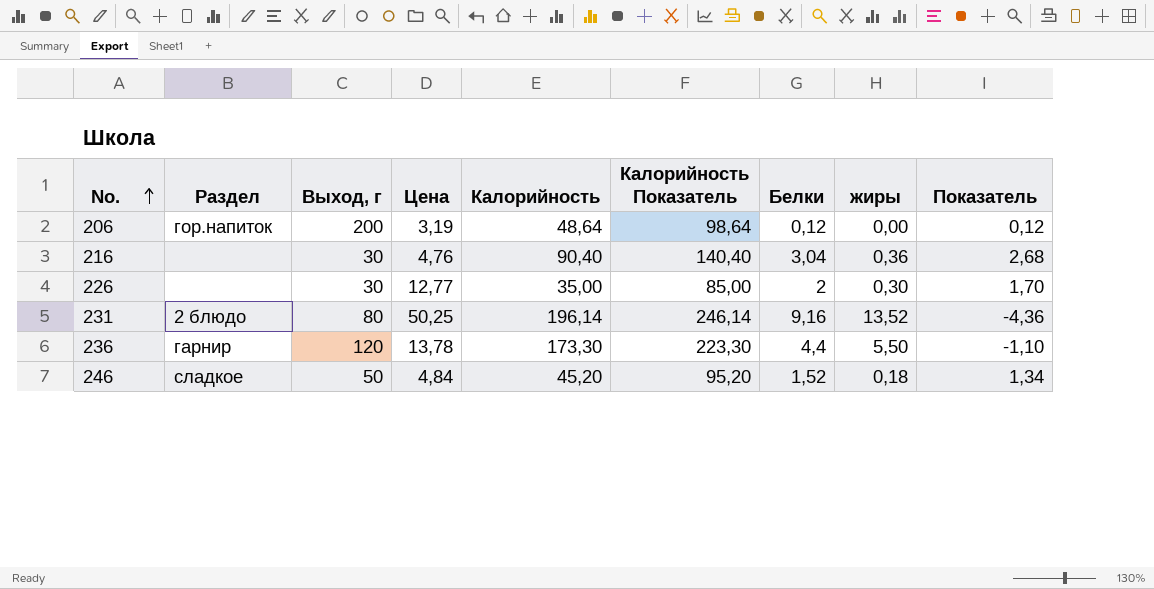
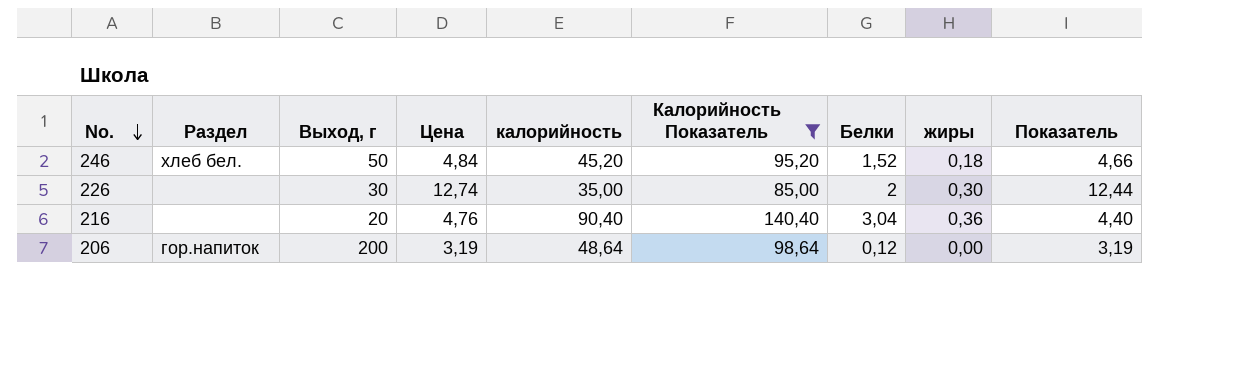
filter: none -> Калорийность Показатель <= 140,40
row order: No. ascending -> No. descending
column name: Калорийность -> калорийность
column Показатель | formula: [Белки] - [жиры] -> [Цена] - [жиры]
246 | Раздел: сладкое -> хлеб бел.
226 | Цена: 12,77 -> 12,74
216 | Выход, г: 30 -> 20

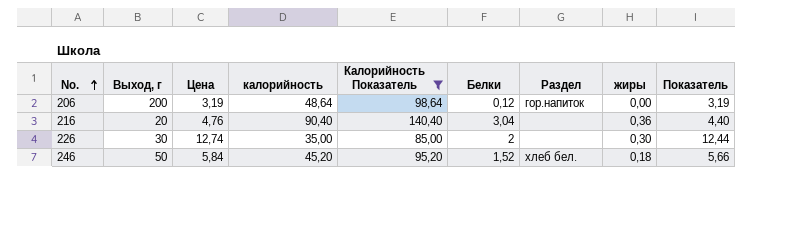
row order: No. descending -> No. ascending
column Раздел | position: 2 -> 7
246 | Цена: 4,84 -> 5,84
246 | Показатель: 4,66 -> 5,66

